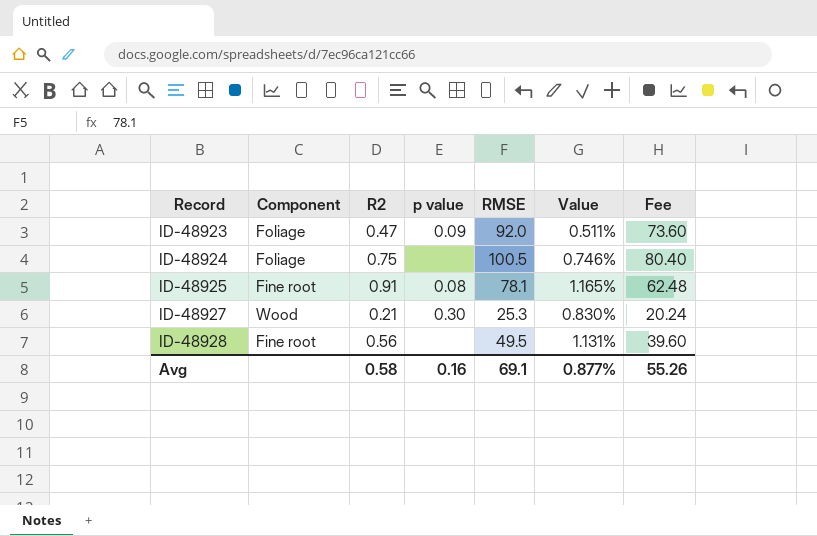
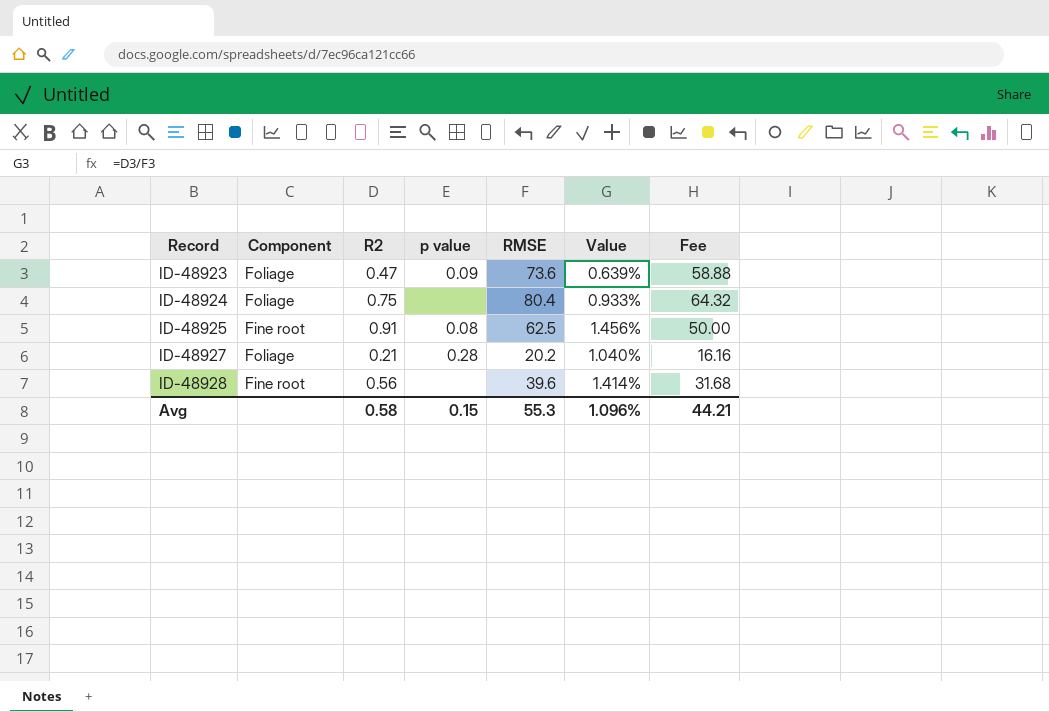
ID-48923 | RMSE: 92.0 -> 73.6
ID-48923 | Value: 0.511% -> 0.639%
ID-48923 | Fee: 73.60 -> 58.88
ID-48924 | RMSE: 100.5 -> 80.4
ID-48924 | Value: 0.746% -> 0.933%
ID-48924 | Fee: 80.40 -> 64.32
ID-48925 | RMSE: 78.1 -> 62.5
ID-48925 | Value: 1.165% -> 1.456%
ID-48925 | Fee: 62.48 -> 50.00
ID-48927 | Component: Wood -> Foliage
ID-48927 | p value: 0.30 -> 0.28
ID-48927 | RMSE: 25.3 -> 20.2
ID-48927 | Value: 0.830% -> 1.040%
ID-48927 | Fee: 20.24 -> 16.16
ID-48928 | RMSE: 49.5 -> 39.6
ID-48928 | Value: 1.131% -> 1.414%
ID-48928 | Fee: 39.60 -> 31.68
Avg | p value: 0.16 -> 0.15
Avg | RMSE: 69.1 -> 55.3
Avg | Value: 0.877% -> 1.096%
Avg | Fee: 55.26 -> 44.21

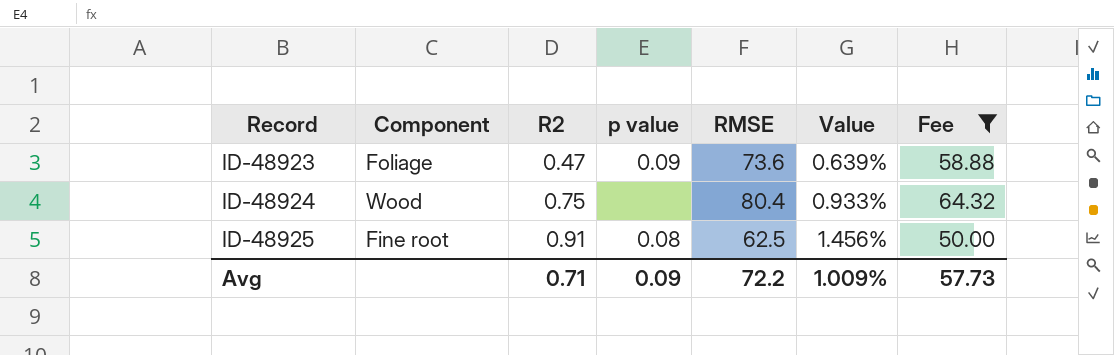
filter: none -> Fee >= 50.00
ID-48924 | Component: Foliage -> Wood
Avg | R2: 0.58 -> 0.71
Avg | p value: 0.15 -> 0.09
Avg | RMSE: 55.3 -> 72.2
Avg | Value: 1.096% -> 1.009%
Avg | Fee: 44.21 -> 57.73

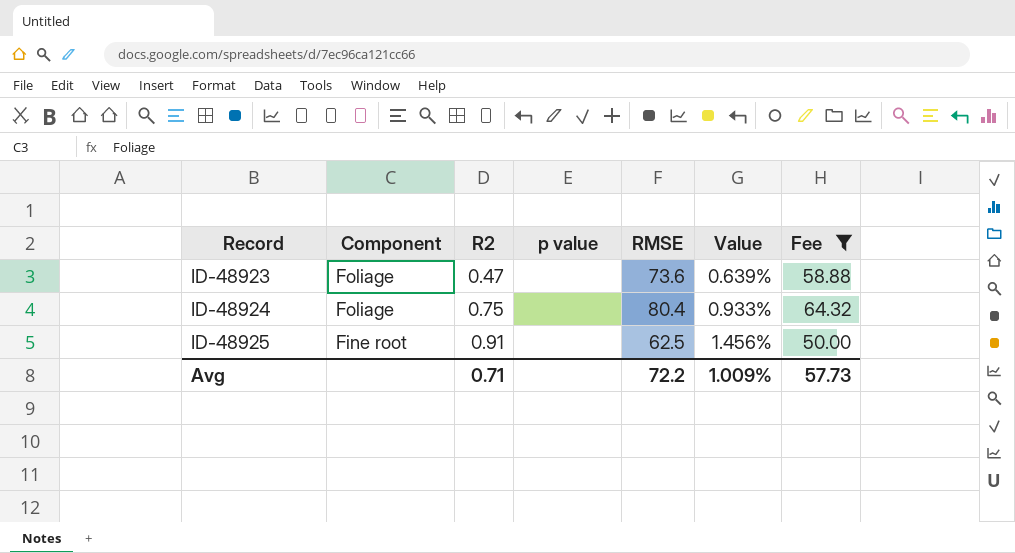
ID-48923 | p value: 0.09 -> none
ID-48924 | Component: Wood -> Foliage
ID-48925 | p value: 0.08 -> none
Avg | p value: 0.09 -> none

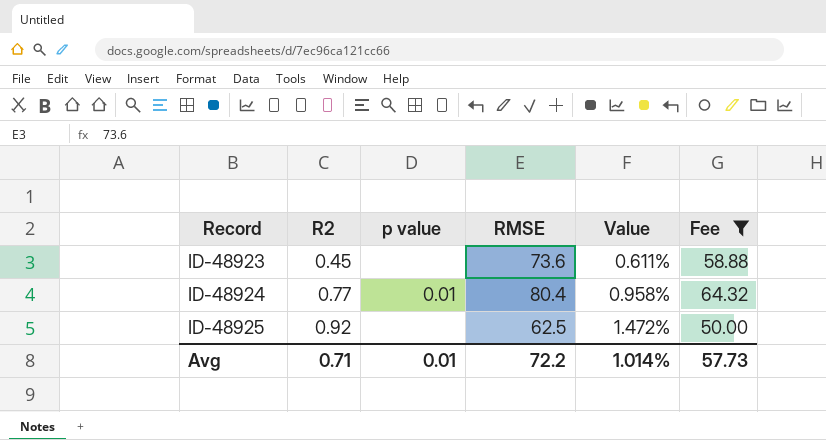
column Component | position: 2 -> none
ID-48923 | R2: 0.47 -> 0.45
ID-48923 | Value: 0.639% -> 0.611%
ID-48924 | R2: 0.75 -> 0.77
ID-48924 | p value: none -> 0.01
ID-48924 | Value: 0.933% -> 0.958%
ID-48925 | R2: 0.91 -> 0.92
ID-48925 | Value: 1.456% -> 1.472%
Avg | p value: none -> 0.01
Avg | Value: 1.009% -> 1.014%

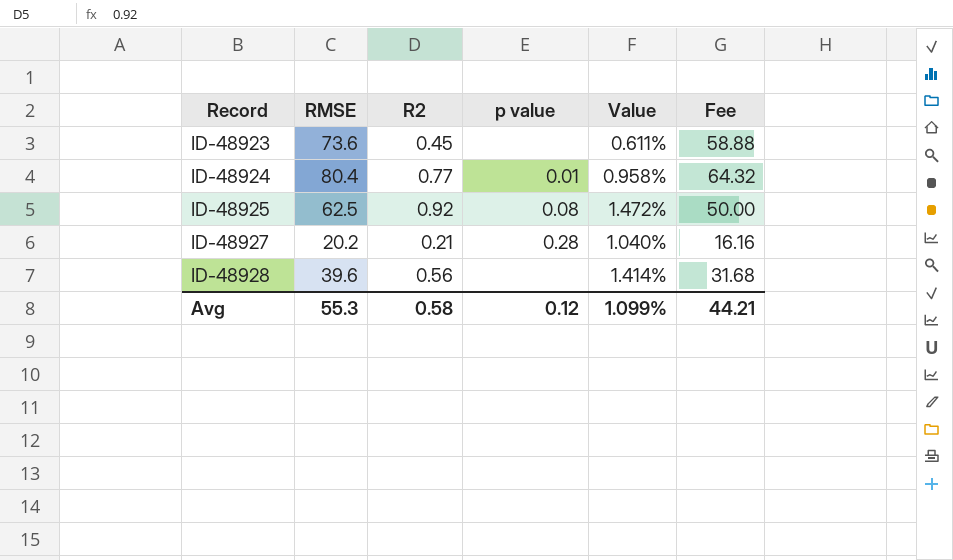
filter: Fee >= 50.00 -> none
column RMSE | position: 4 -> 2
ID-48925 | p value: none -> 0.08
Avg | RMSE: 72.2 -> 55.3
Avg | R2: 0.71 -> 0.58
Avg | p value: 0.01 -> 0.12
Avg | Value: 1.014% -> 1.099%
Avg | Fee: 57.73 -> 44.21

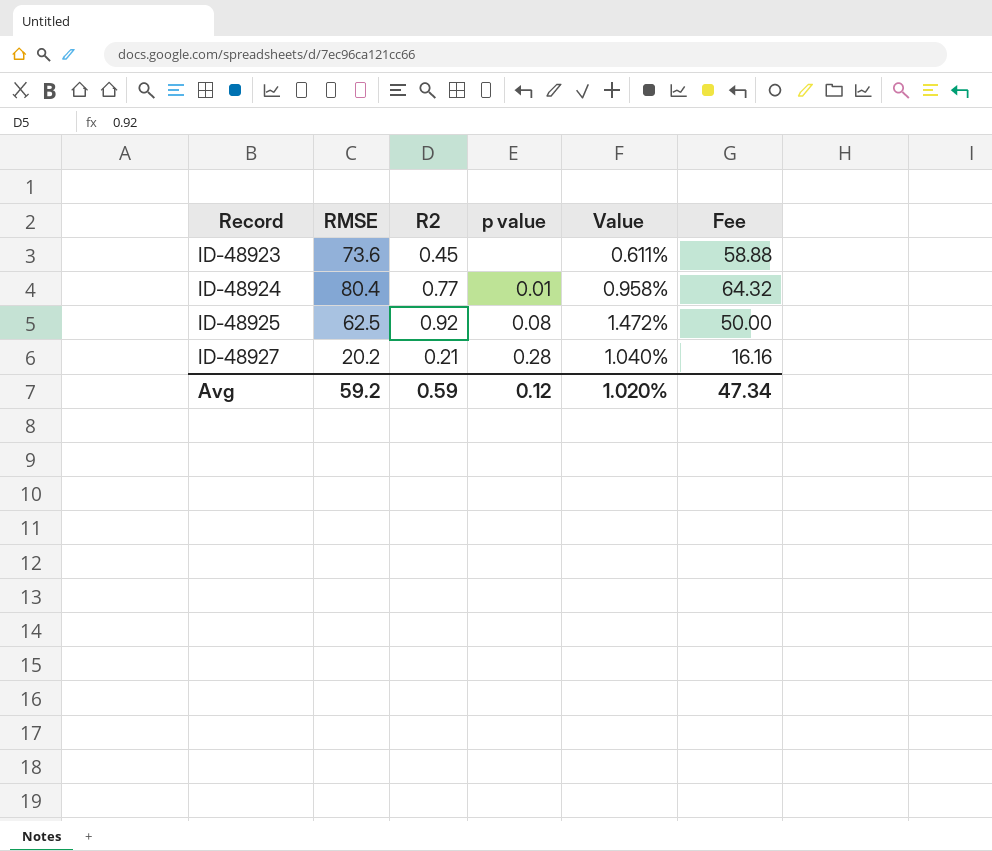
row ID-48928: 39.6 | 0.56 | none | 1.414% | 31.68 -> none
Avg | RMSE: 55.3 -> 59.2
Avg | R2: 0.58 -> 0.59
Avg | Value: 1.099% -> 1.020%
Avg | Fee: 44.21 -> 47.34

